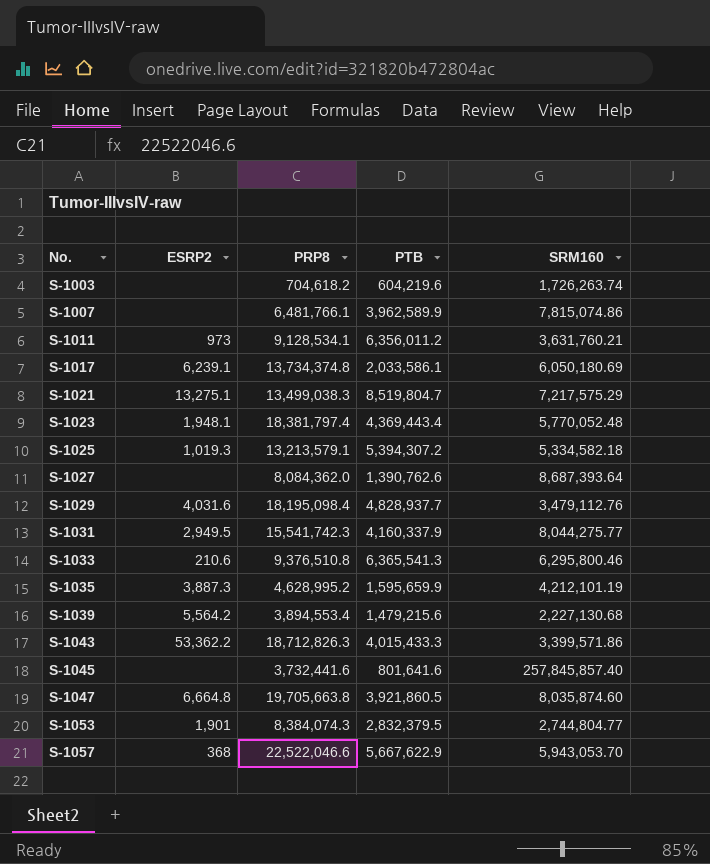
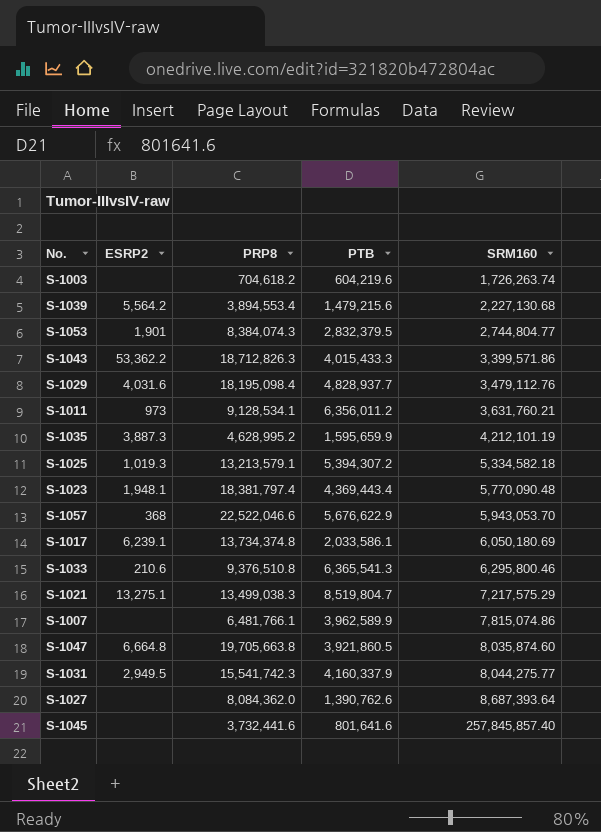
row order: No. ascending -> SRM160 ascending
S-1023 | SRM160: 5,770,052.48 -> 5,770,090.48
S-1057 | PTB: 5,667,622.9 -> 5,676,622.9

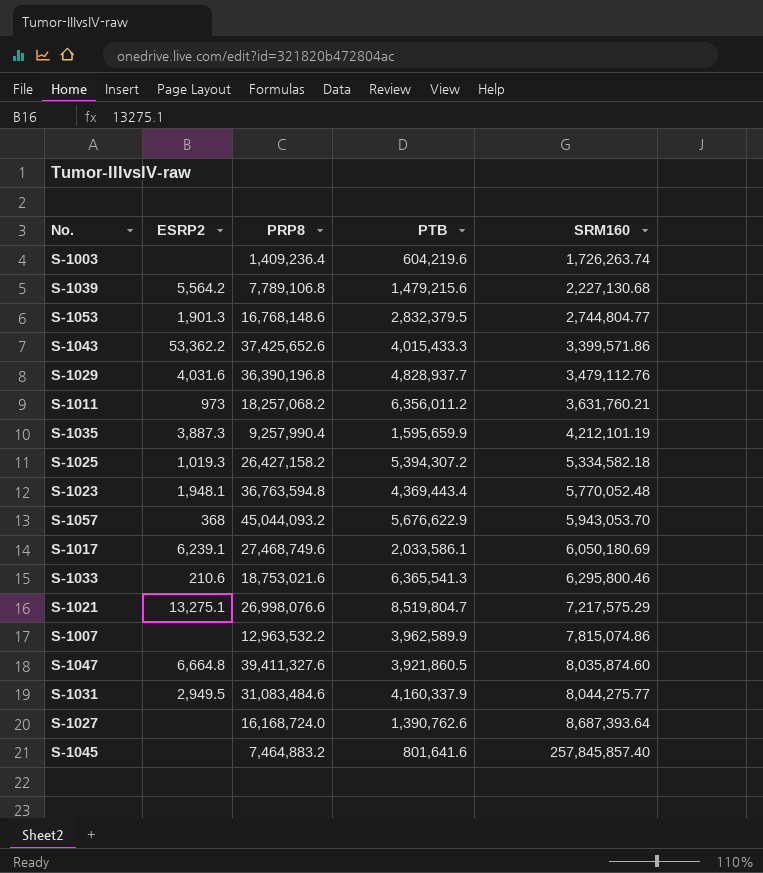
S-1003 | PRP8: 704,618.2 -> 1,409,236.4
S-1039 | PRP8: 3,894,553.4 -> 7,789,106.8
S-1053 | ESRP2: 1,901 -> 1,901.3
S-1053 | PRP8: 8,384,074.3 -> 16,768,148.6
S-1043 | PRP8: 18,712,826.3 -> 37,425,652.6
S-1029 | PRP8: 18,195,098.4 -> 36,390,196.8
S-1011 | PRP8: 9,128,534.1 -> 18,257,068.2
S-1035 | PRP8: 4,628,995.2 -> 9,257,990.4
S-1025 | PRP8: 13,213,579.1 -> 26,427,158.2
S-1023 | PRP8: 18,381,797.4 -> 36,763,594.8
S-1023 | SRM160: 5,770,090.48 -> 5,770,052.48
S-1057 | PRP8: 22,522,046.6 -> 45,044,093.2
S-1017 | PRP8: 13,734,374.8 -> 27,468,749.6
S-1033 | PRP8: 9,376,510.8 -> 18,753,021.6
S-1021 | PRP8: 13,499,038.3 -> 26,998,076.6
S-1007 | PRP8: 6,481,766.1 -> 12,963,532.2
S-1047 | PRP8: 19,705,663.8 -> 39,411,327.6
S-1031 | PRP8: 15,541,742.3 -> 31,083,484.6
S-1027 | PRP8: 8,084,362.0 -> 16,168,724.0
S-1045 | PRP8: 3,732,441.6 -> 7,464,883.2

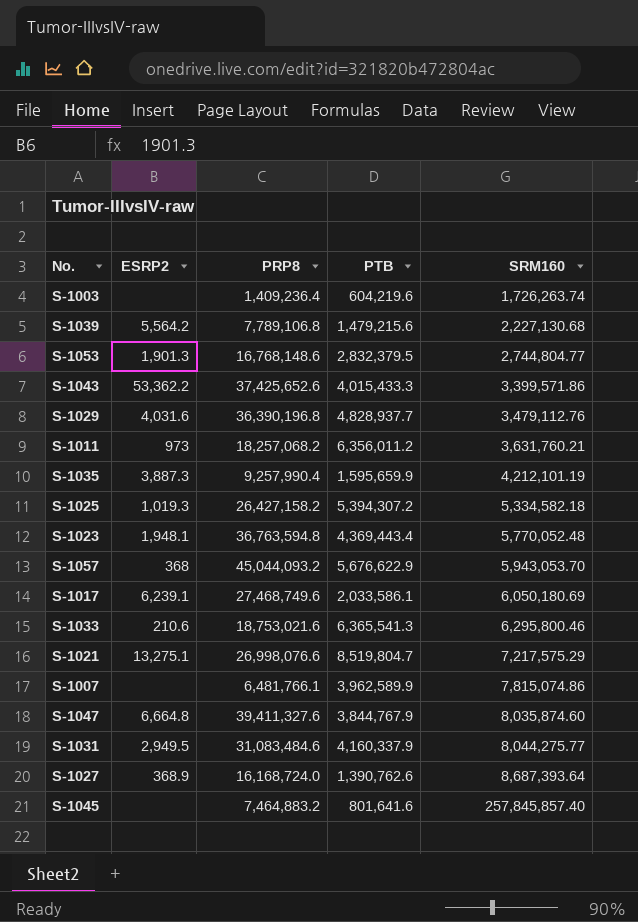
S-1007 | PRP8: 12,963,532.2 -> 6,481,766.1
S-1047 | PTB: 3,921,860.5 -> 3,844,767.9
S-1027 | ESRP2: none -> 368.9

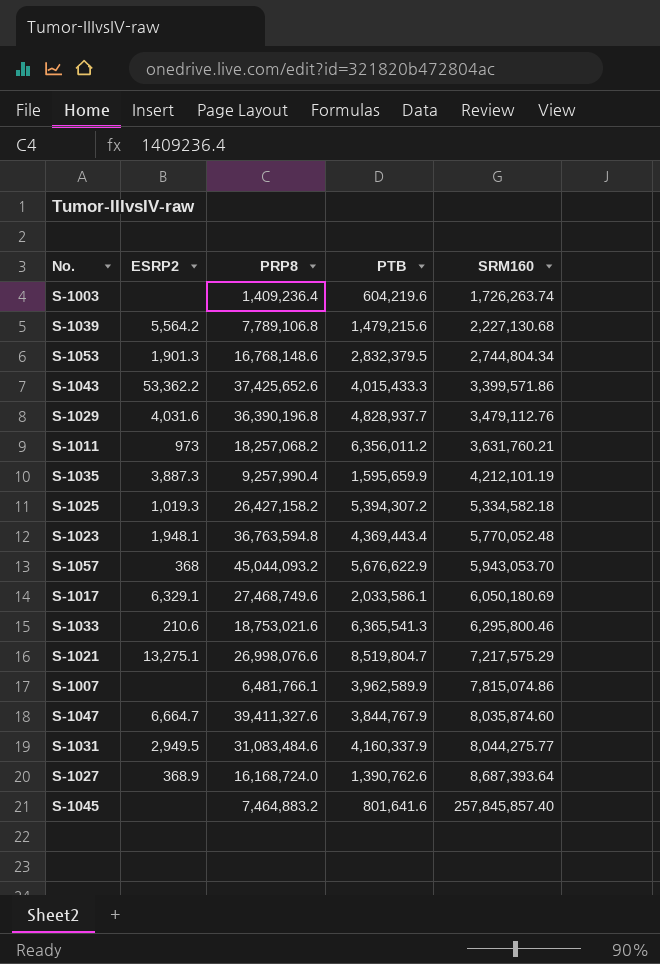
S-1053 | SRM160: 2,744,804.77 -> 2,744,804.34
S-1017 | ESRP2: 6,239.1 -> 6,329.1
S-1047 | ESRP2: 6,664.8 -> 6,664.7

